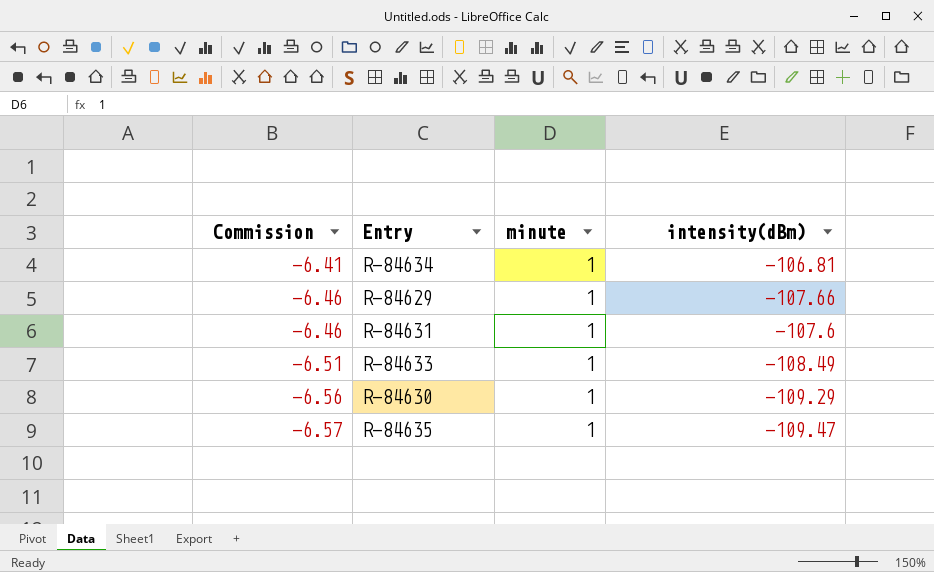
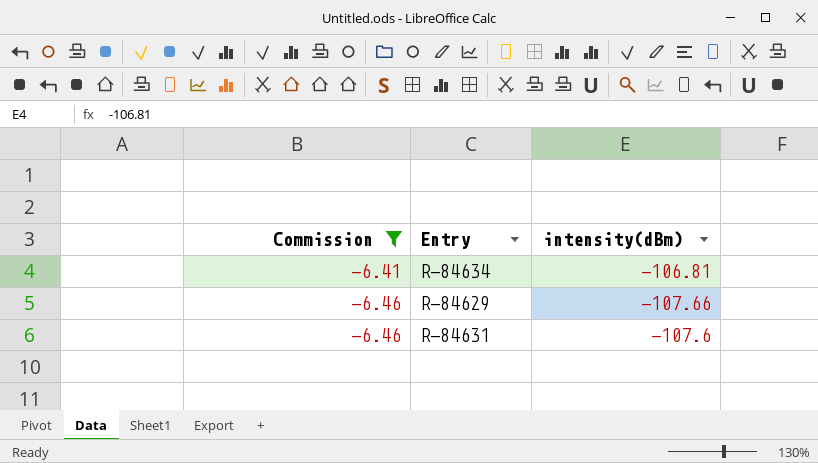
filter: none -> Commission >= -6.46
column minute | position: 3 -> none

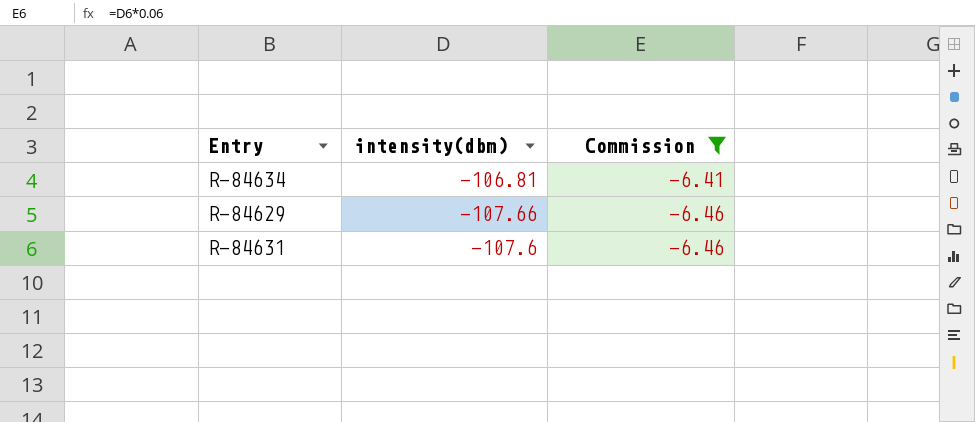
column name: intensity(dBm) -> intensity(dbm)
column Commission | position: 1 -> 3

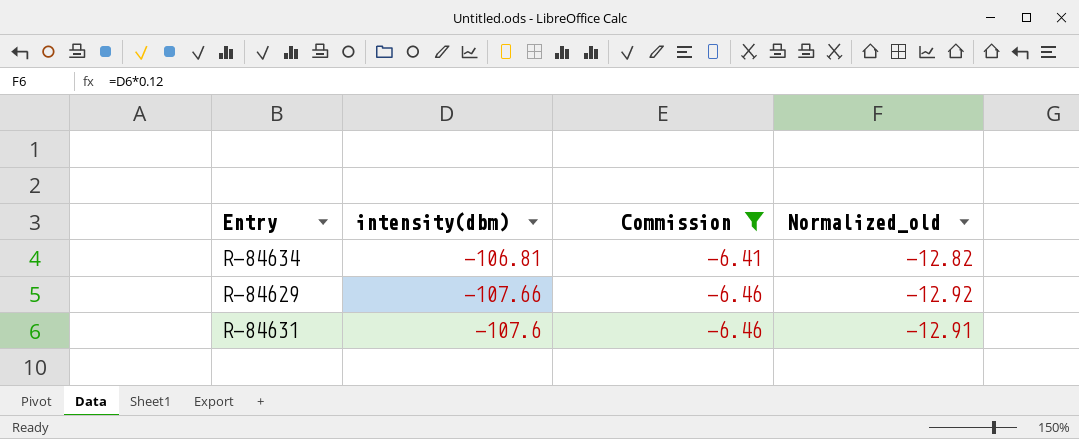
column Normalized_old | formula: none -> [intensity(dbm)] * 0.12

